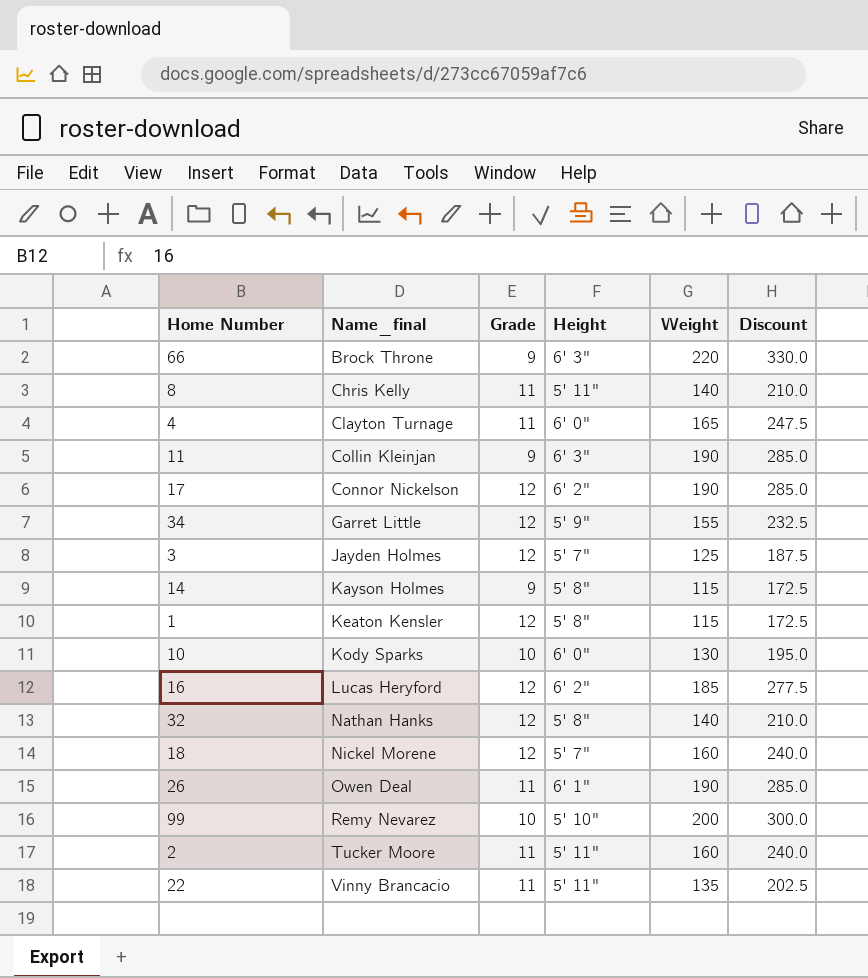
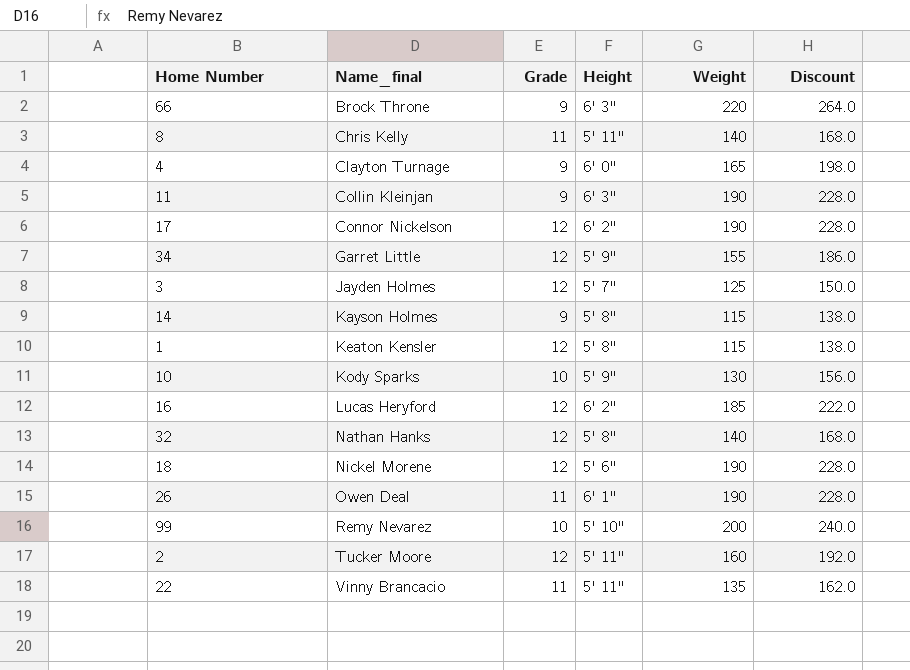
column Discount | formula: [Weight] * 1.5 -> [Weight] * 1.2
4 | Grade: 11 -> 9
10 | Height: 6' 0" -> 5' 9"
18 | Height: 5' 7" -> 5' 6"
18 | Weight: 160 -> 190
2 | Grade: 11 -> 12

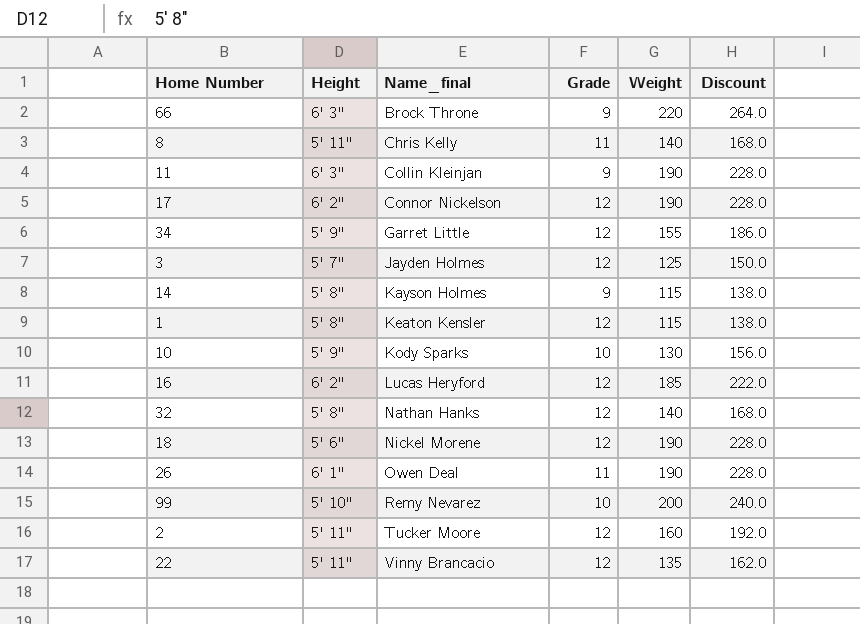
column Height | position: 4 -> 2
row 4: Clayton Turnage | 9 | 6' 0" | 165 | 198.0 -> none
22 | Grade: 11 -> 12

